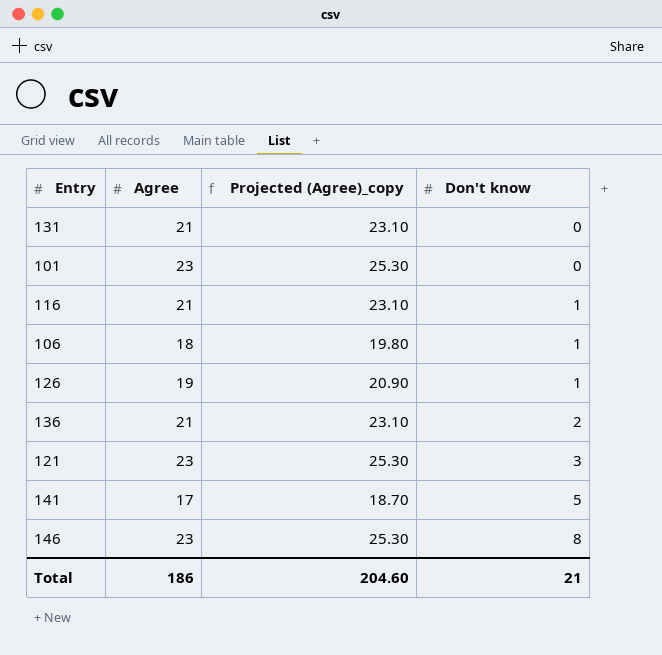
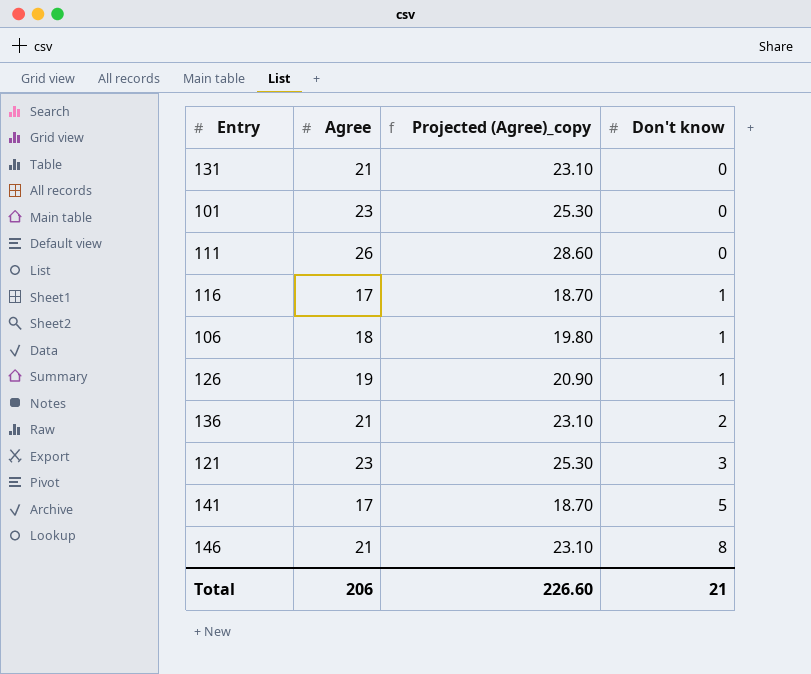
row 111: none -> 26 | 28.60 | 0
116 | Agree: 21 -> 17
116 | Projected (Agree)_copy: 23.10 -> 18.70
146 | Agree: 23 -> 21
146 | Projected (Agree)_copy: 25.30 -> 23.10
Total | Agree: 186 -> 206
Total | Projected (Agree)_copy: 204.60 -> 226.60

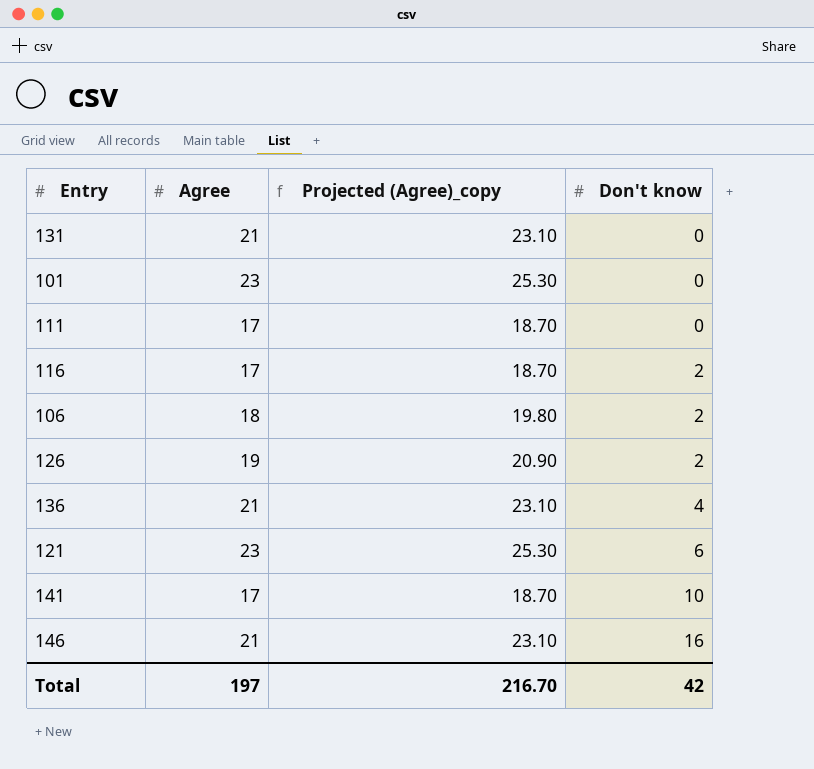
111 | Agree: 26 -> 17
111 | Projected (Agree)_copy: 28.60 -> 18.70
116 | Don't know: 1 -> 2
106 | Don't know: 1 -> 2
126 | Don't know: 1 -> 2
136 | Don't know: 2 -> 4
121 | Don't know: 3 -> 6
141 | Don't know: 5 -> 10
146 | Don't know: 8 -> 16
Total | Agree: 206 -> 197
Total | Projected (Agree)_copy: 226.60 -> 216.70
Total | Don't know: 21 -> 42

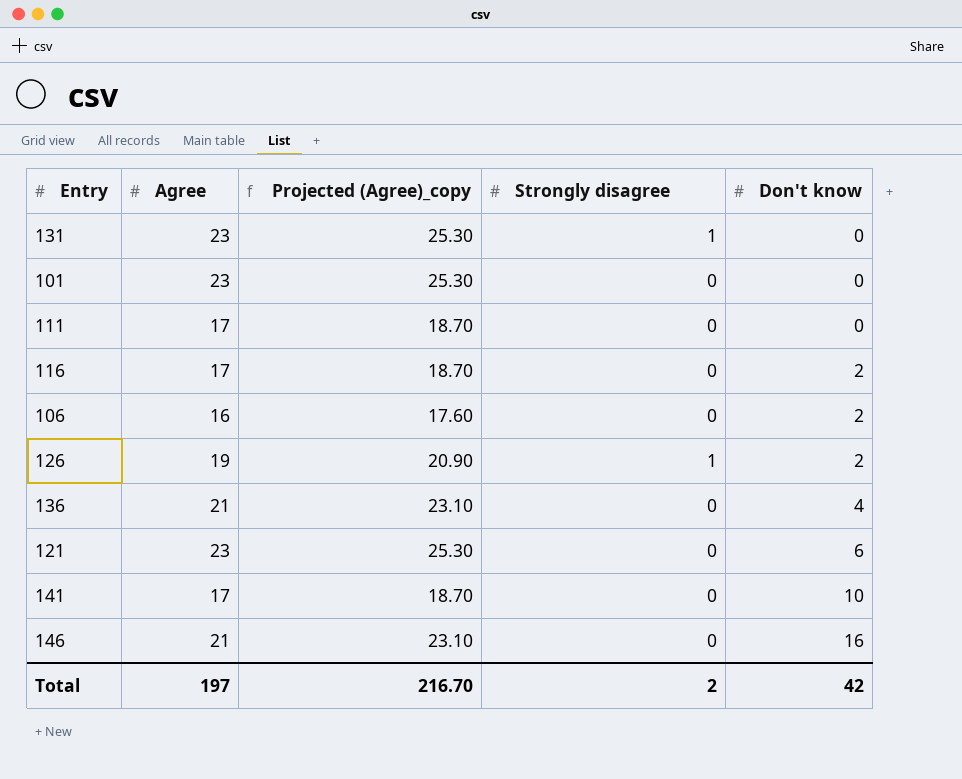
column Strongly disagree | position: none -> 4
131 | Agree: 21 -> 23
131 | Projected (Agree)_copy: 23.10 -> 25.30
106 | Agree: 18 -> 16
106 | Projected (Agree)_copy: 19.80 -> 17.60

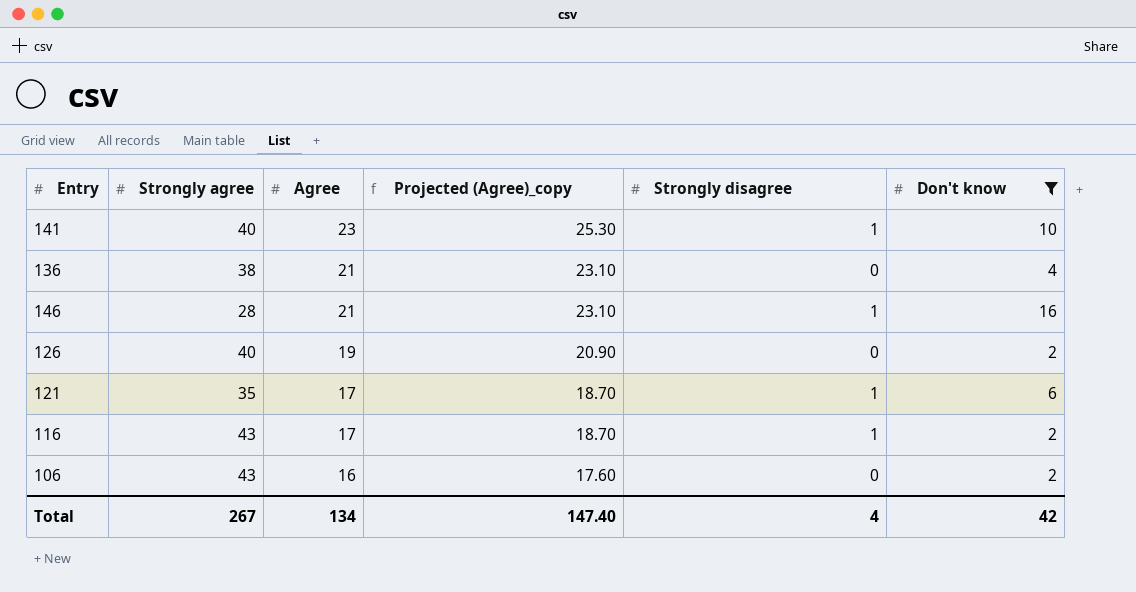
filter: none -> Don't know != 0
row order: Don't know ascending -> Agree descending
column Strongly agree | position: none -> 2
141 | Agree: 17 -> 23
141 | Projected (Agree)_copy: 18.70 -> 25.30
141 | Strongly disagree: 0 -> 1
146 | Strongly disagree: 0 -> 1
126 | Strongly disagree: 1 -> 0
121 | Agree: 23 -> 17
121 | Projected (Agree)_copy: 25.30 -> 18.70
121 | Strongly disagree: 0 -> 1
116 | Strongly disagree: 0 -> 1
Total | Agree: 197 -> 134
Total | Projected (Agree)_copy: 216.70 -> 147.40
Total | Strongly disagree: 2 -> 4

